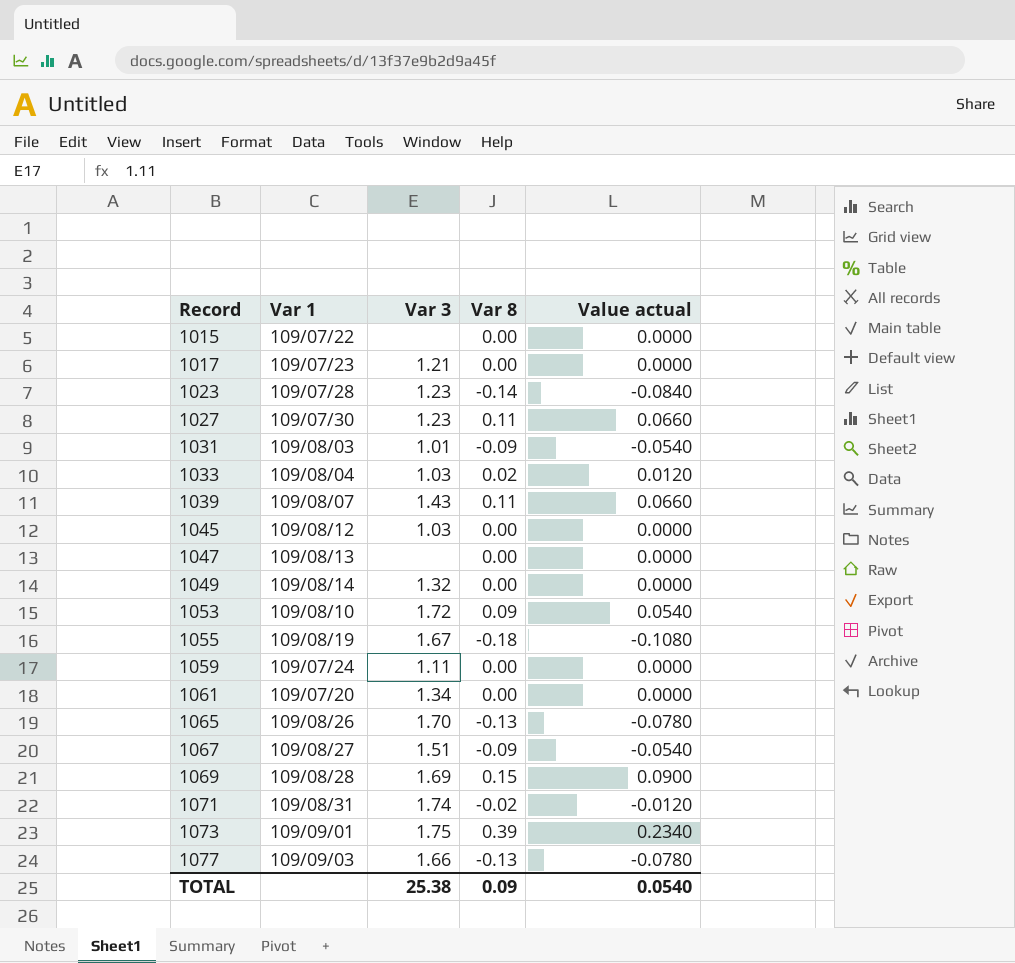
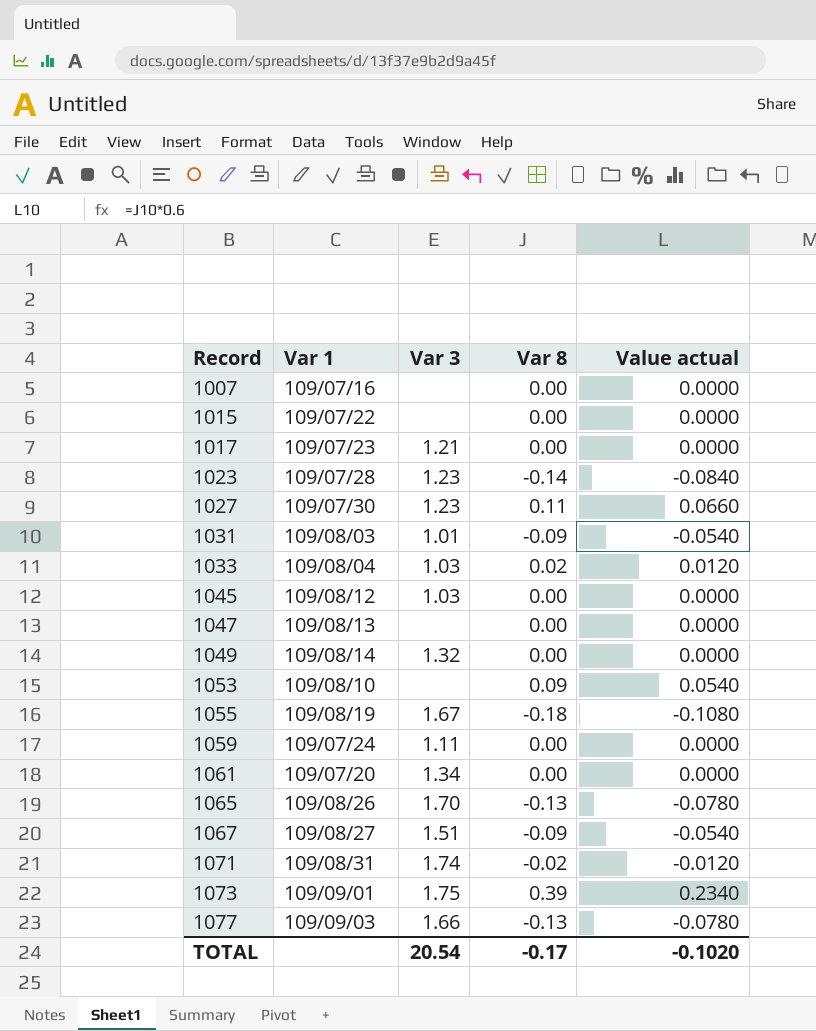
row 1039: 109/08/07 | 1.43 | 0.11 | 0.0660 -> none
row 1069: 109/08/28 | 1.69 | 0.15 | 0.0900 -> none
row 1007: none -> 109/07/16 | none | 0.00 | 0.0000
1053 | Var 3: 1.72 -> none
TOTAL | Var 3: 25.38 -> 20.54
TOTAL | Var 8: 0.09 -> -0.17
TOTAL | Value actual: 0.0540 -> -0.1020

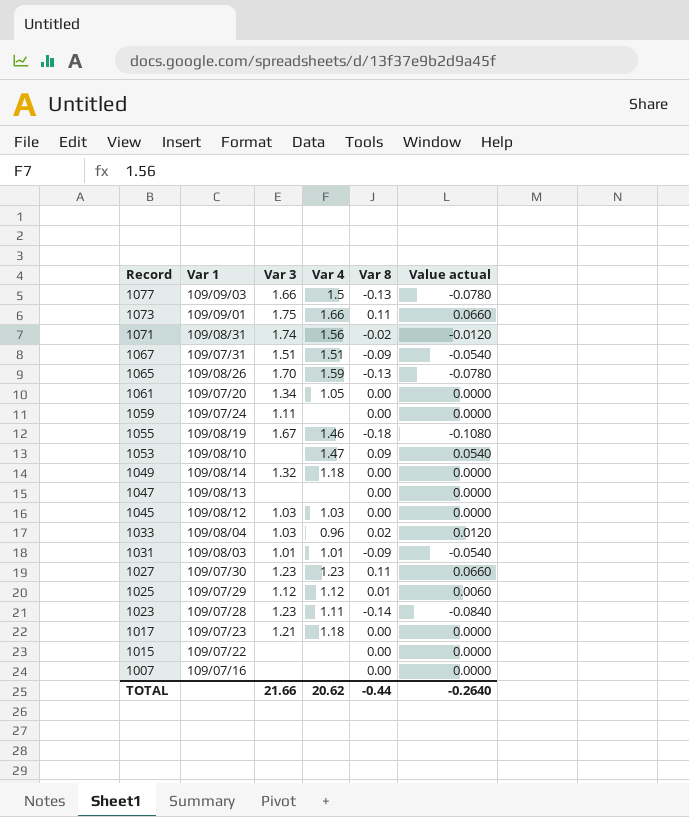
row order: Record ascending -> Record descending
column Var 4 | position: none -> 4
1073 | Var 8: 0.39 -> 0.11
1073 | Value actual: 0.2340 -> 0.0660
1067 | Var 1: 109/08/27 -> 109/07/31
row 1025: none -> 109/07/29 | 1.12 | 1.12 | 0.01 | 0.0060
TOTAL | Var 3: 20.54 -> 21.66
TOTAL | Var 8: -0.17 -> -0.44
TOTAL | Value actual: -0.1020 -> -0.2640

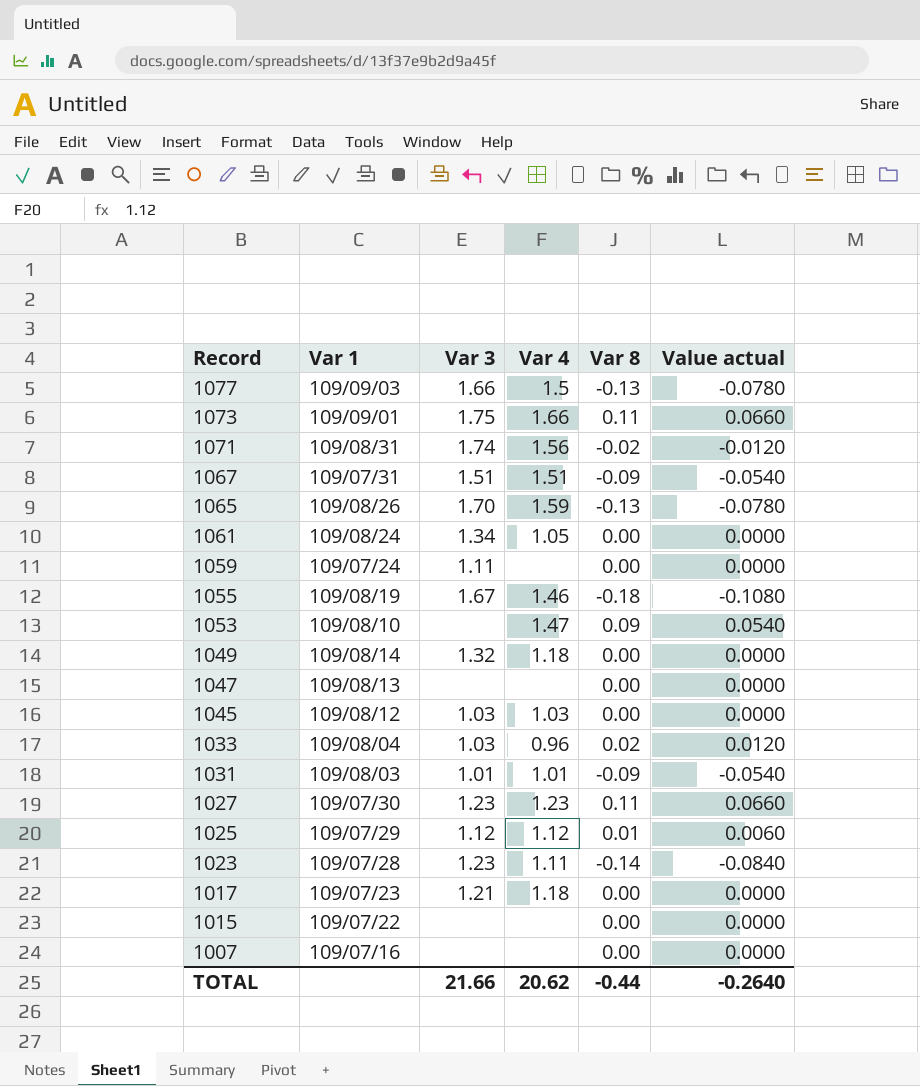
1061 | Var 1: 109/07/20 -> 109/08/24

